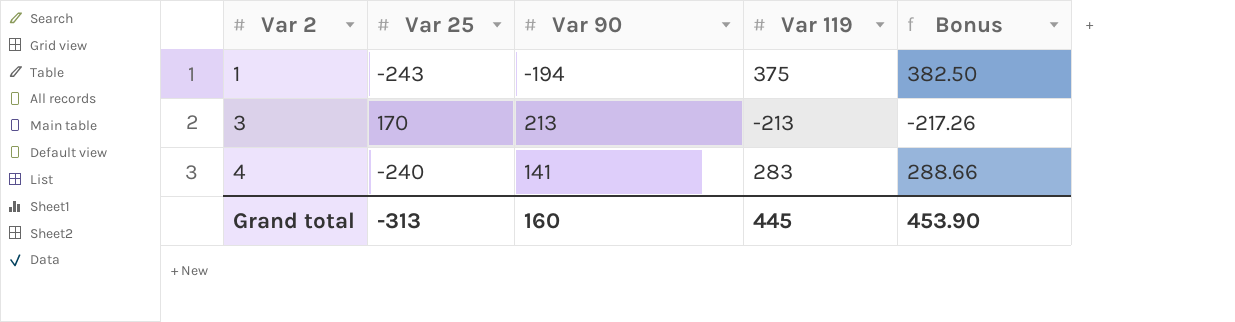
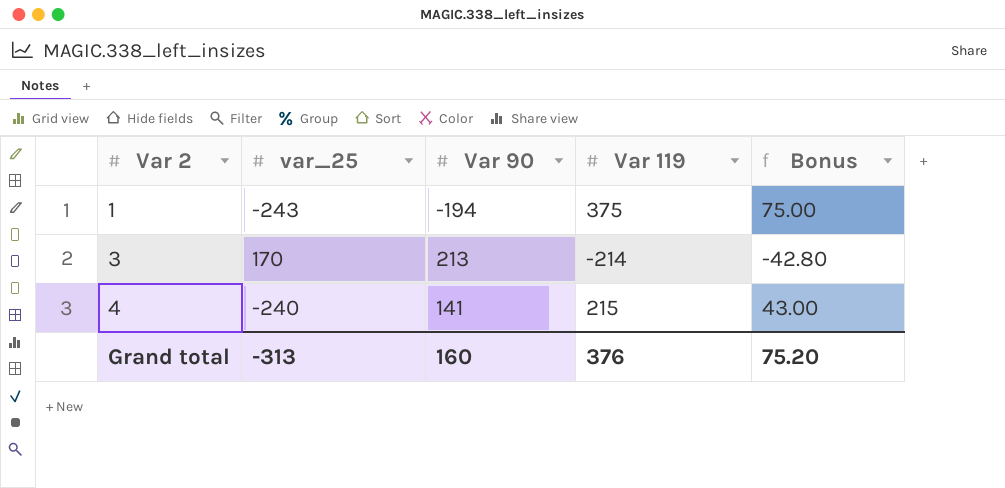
column name: Var 25 -> var_25
column Bonus | formula: [Var 119] * 1.02 -> [Var 119] * 0.2
3 | Var 119: -213 -> -214
4 | Var 119: 283 -> 215
Grand total | Var 119: 445 -> 376
Grand total | Bonus: 453.90 -> 75.20

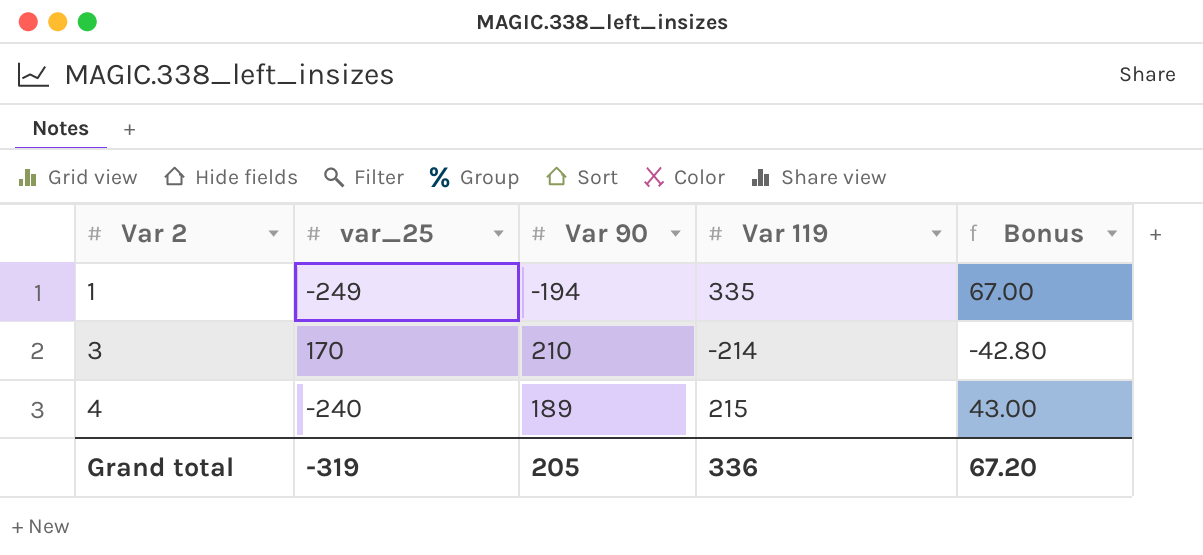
1 | var_25: -243 -> -249
1 | Var 119: 375 -> 335
1 | Bonus: 75.00 -> 67.00
3 | Var 90: 213 -> 210
4 | Var 90: 141 -> 189
Grand total | var_25: -313 -> -319
Grand total | Var 90: 160 -> 205
Grand total | Var 119: 376 -> 336
Grand total | Bonus: 75.20 -> 67.20

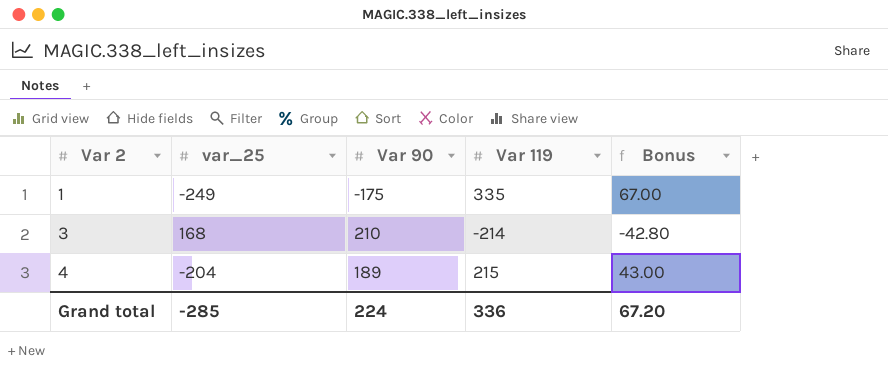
1 | Var 90: -194 -> -175
3 | var_25: 170 -> 168
4 | var_25: -240 -> -204
Grand total | var_25: -319 -> -285
Grand total | Var 90: 205 -> 224

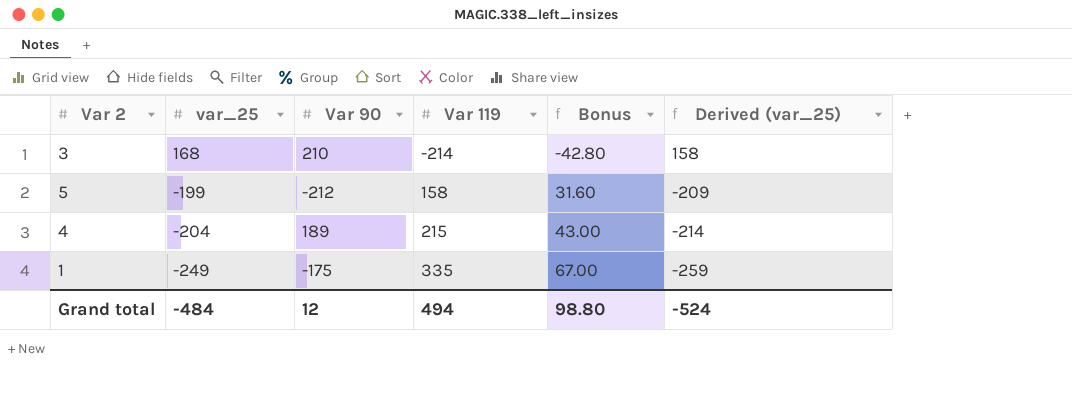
row order: Var 2 ascending -> var_25 descending
column Derived (var_25) | formula: none -> [var_25] - 10
row 5: none -> -199 | -212 | 158 | 31.60 | -209
Grand total | var_25: -285 -> -484
Grand total | Var 90: 224 -> 12
Grand total | Var 119: 336 -> 494
Grand total | Bonus: 67.20 -> 98.80

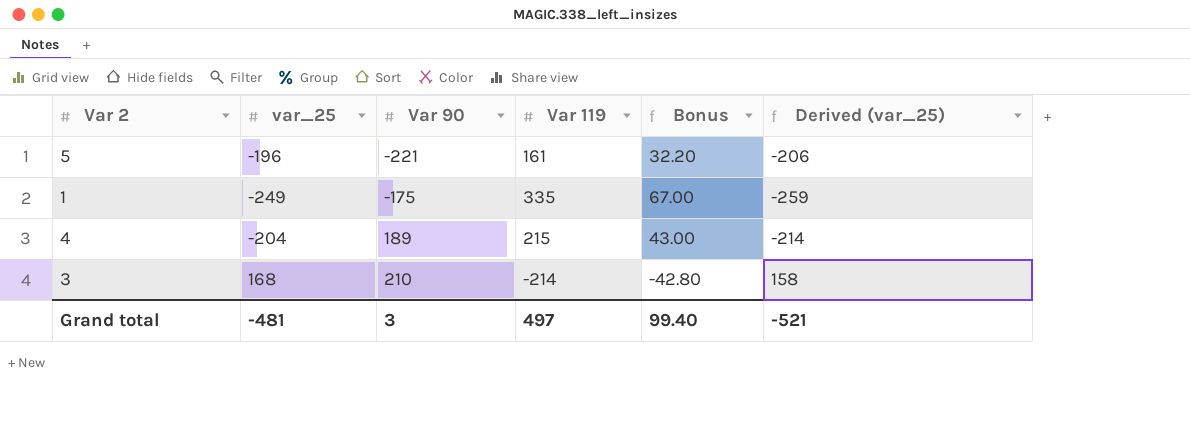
row order: var_25 descending -> Var 90 ascending
5 | var_25: -199 -> -196
5 | Var 90: -212 -> -221
5 | Var 119: 158 -> 161
5 | Bonus: 31.60 -> 32.20
5 | Derived (var_25): -209 -> -206
Grand total | var_25: -484 -> -481
Grand total | Var 90: 12 -> 3
Grand total | Var 119: 494 -> 497
Grand total | Bonus: 98.80 -> 99.40
Grand total | Derived (var_25): -524 -> -521

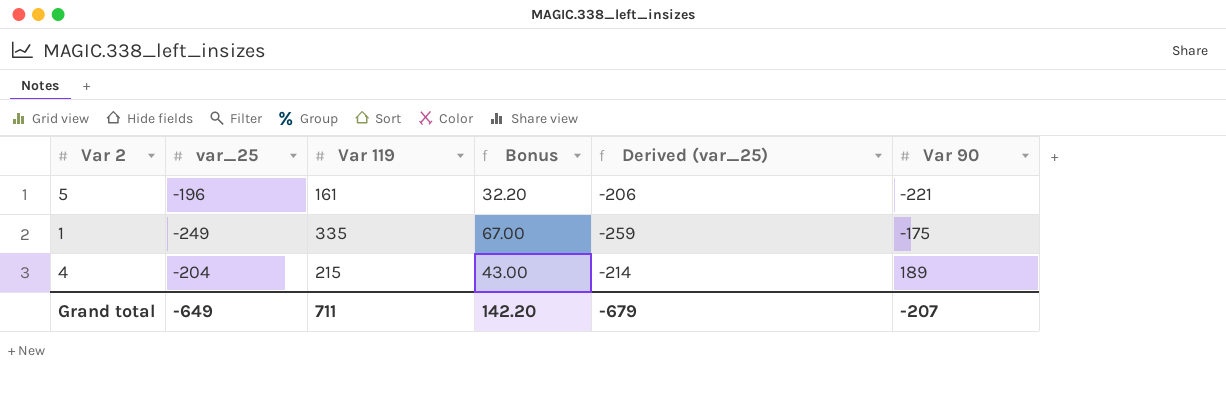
column Var 90 | position: 3 -> 6
row 3: 168 | 210 | -214 | -42.80 | 158 -> none
Grand total | var_25: -481 -> -649
Grand total | Var 119: 497 -> 711
Grand total | Bonus: 99.40 -> 142.20
Grand total | Derived (var_25): -521 -> -679
Grand total | Var 90: 3 -> -207

